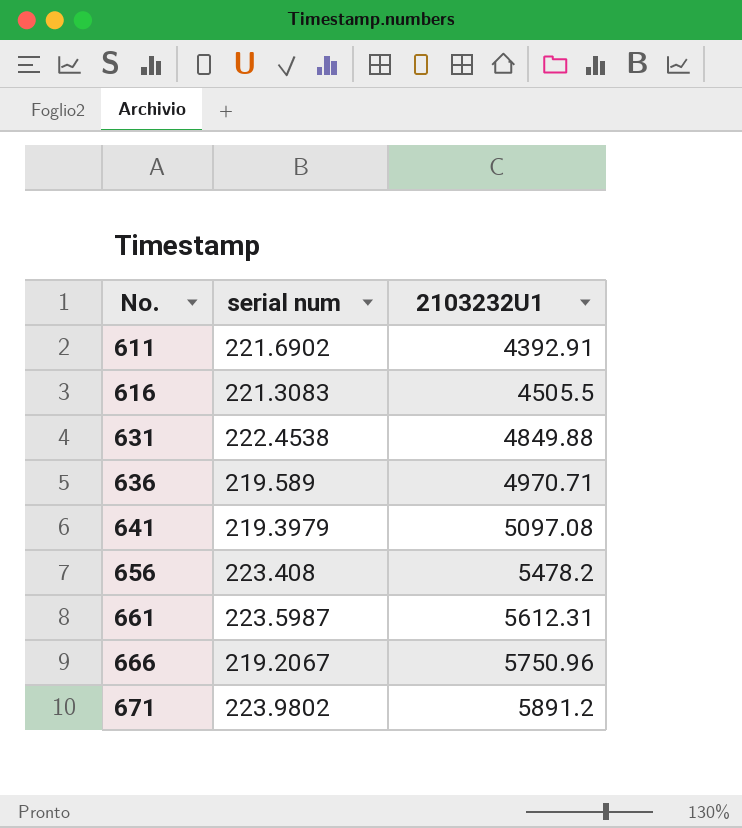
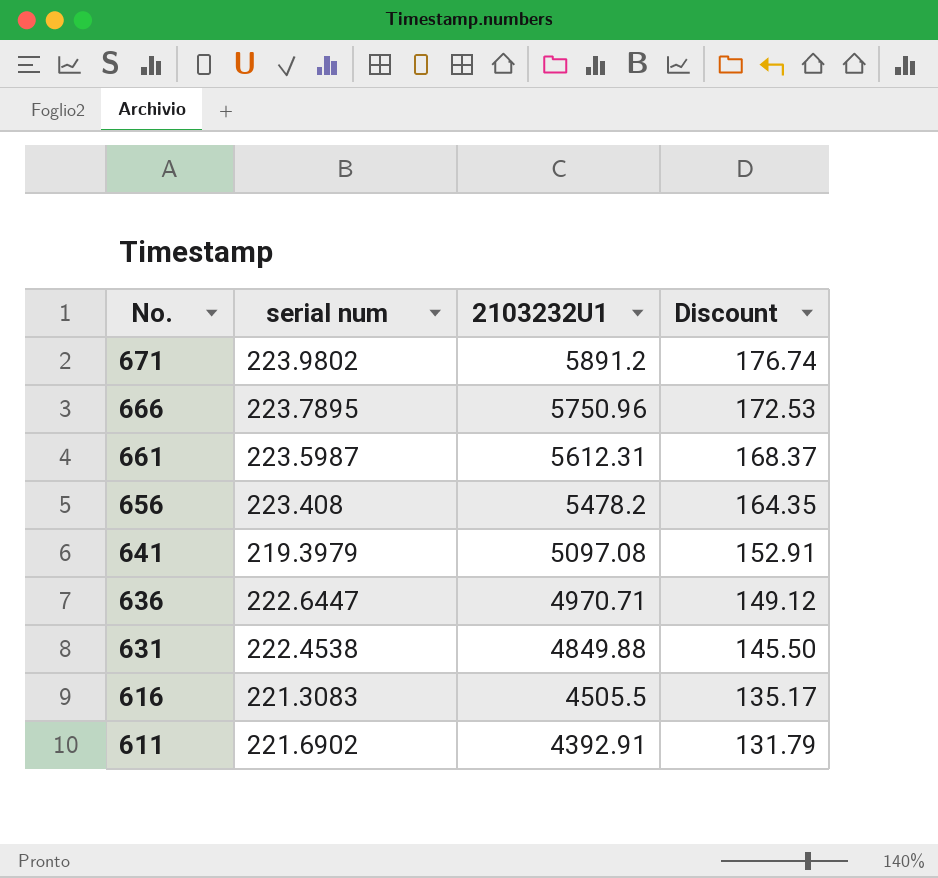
row order: No. ascending -> No. descending
column Discount | formula: none -> [2103232U1] * 0.03
666 | serial num: 219.2067 -> 223.7895
636 | serial num: 219.589 -> 222.6447

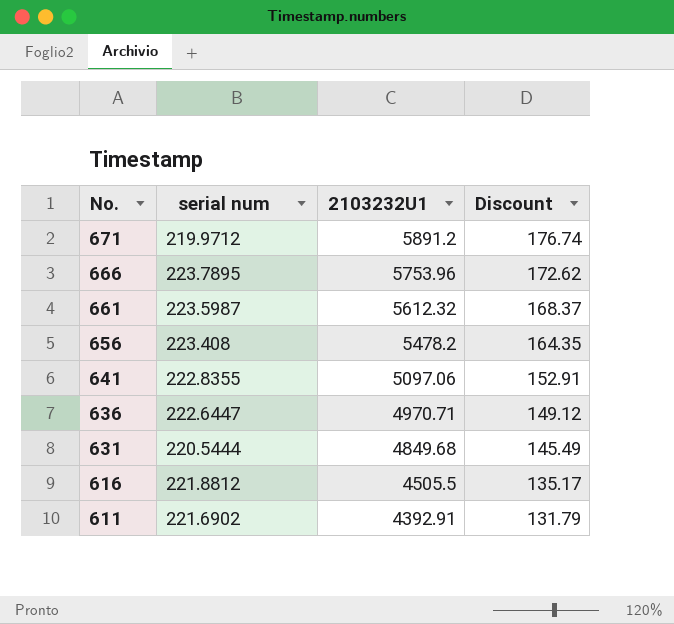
671 | serial num: 223.9802 -> 219.9712
666 | 2103232U1: 5750.96 -> 5753.96
666 | Discount: 172.53 -> 172.62
661 | 2103232U1: 5612.31 -> 5612.32
641 | serial num: 219.3979 -> 222.8355
641 | 2103232U1: 5097.08 -> 5097.06
631 | serial num: 222.4538 -> 220.5444
631 | 2103232U1: 4849.88 -> 4849.68
631 | Discount: 145.50 -> 145.49
616 | serial num: 221.3083 -> 221.8812

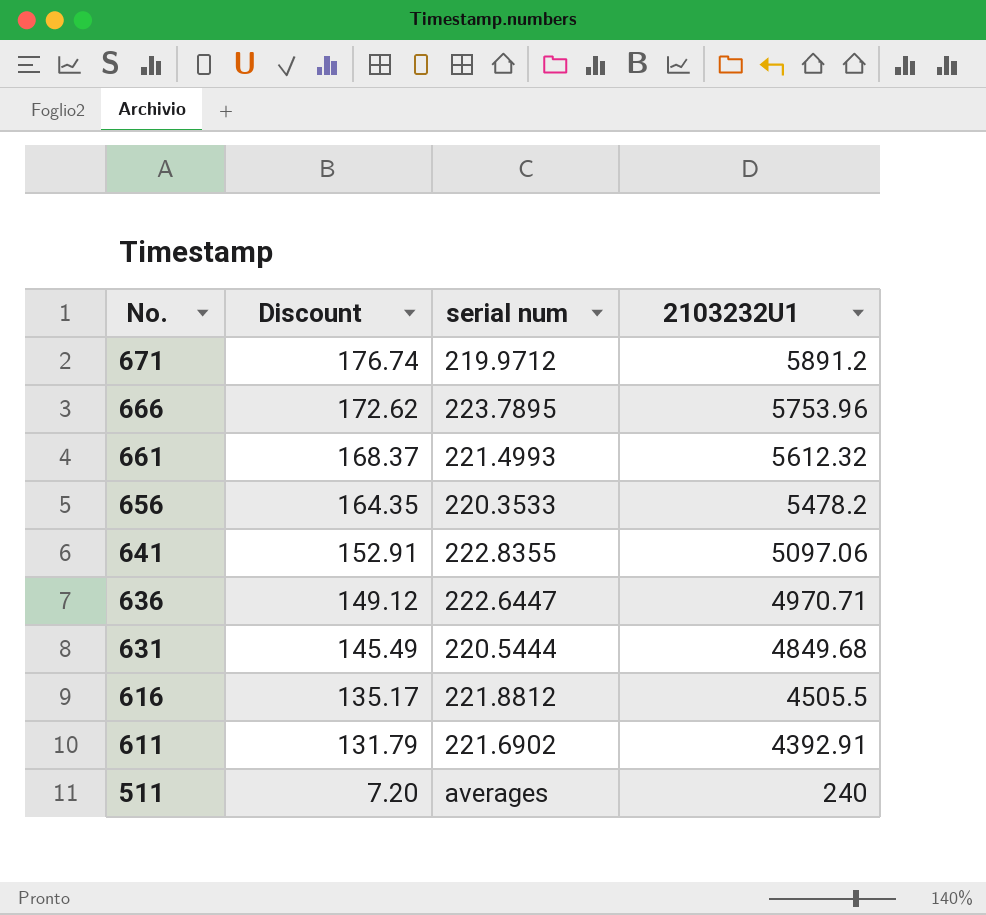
column Discount | position: 4 -> 2
661 | serial num: 223.5987 -> 221.4993
656 | serial num: 223.408 -> 220.3533
row 511: none -> 7.20 | averages | 240

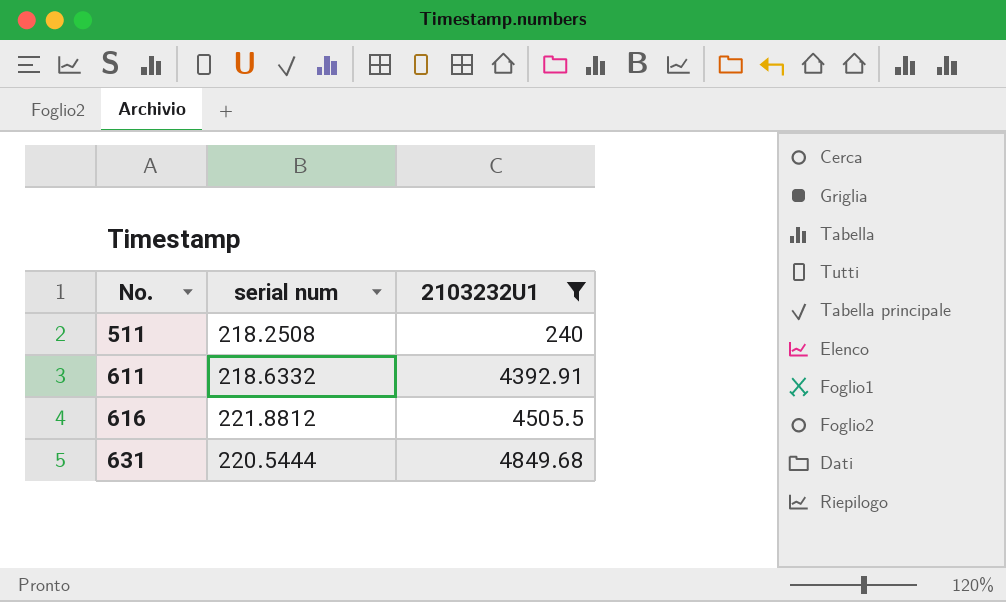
filter: none -> 2103232U1 <= 4849.68
row order: No. descending -> No. ascending
column Discount | formula: [2103232U1] * 0.03 -> none
511 | serial num: averages -> 218.2508
611 | serial num: 221.6902 -> 218.6332

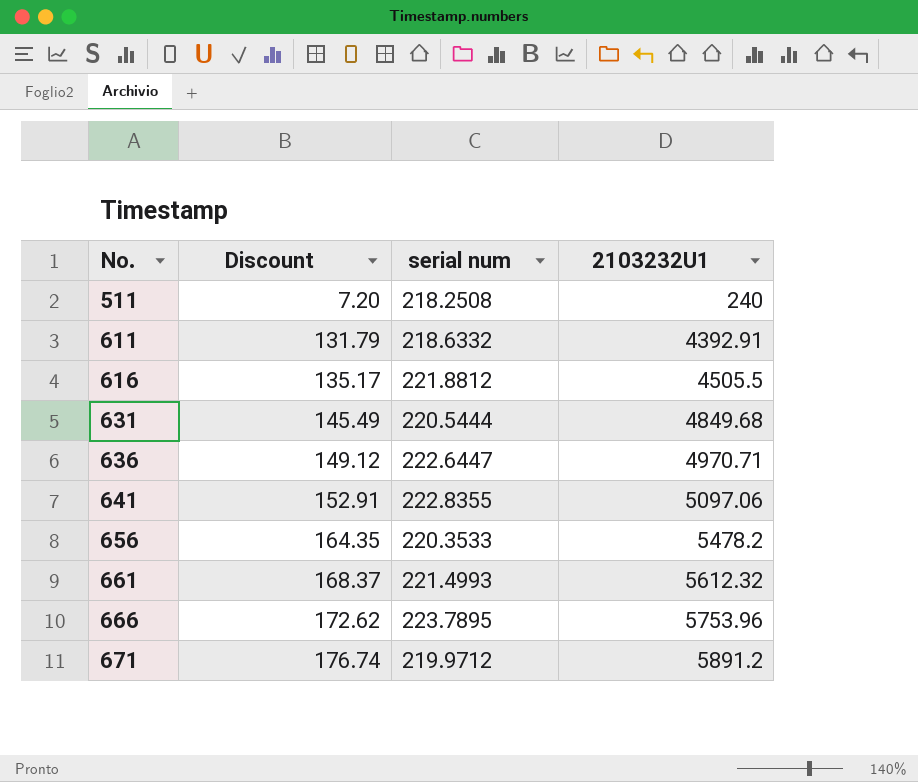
filter: 2103232U1 <= 4849.68 -> none
column Discount | formula: none -> [2103232U1] * 0.03

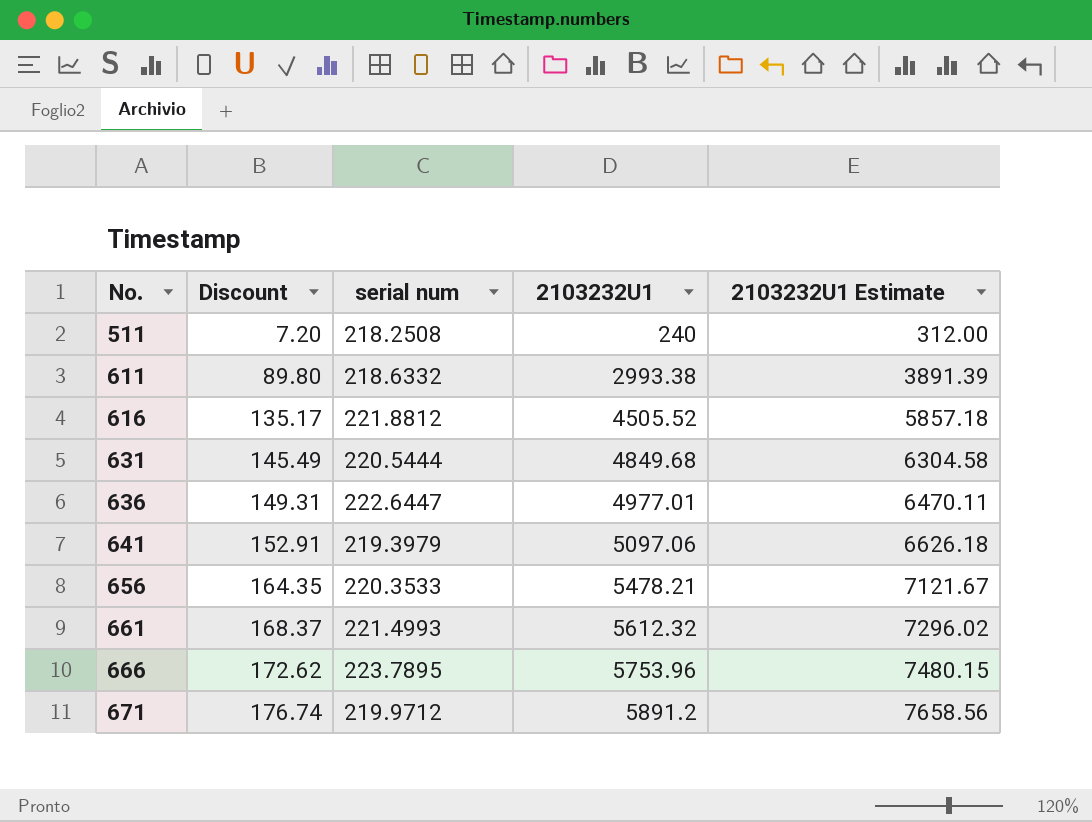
column 2103232U1 Estimate | formula: none -> [2103232U1] * 1.3
611 | Discount: 131.79 -> 89.80
611 | 2103232U1: 4392.91 -> 2993.38
616 | 2103232U1: 4505.5 -> 4505.52
636 | Discount: 149.12 -> 149.31
636 | 2103232U1: 4970.71 -> 4977.01
641 | serial num: 222.8355 -> 219.3979
656 | 2103232U1: 5478.2 -> 5478.21

